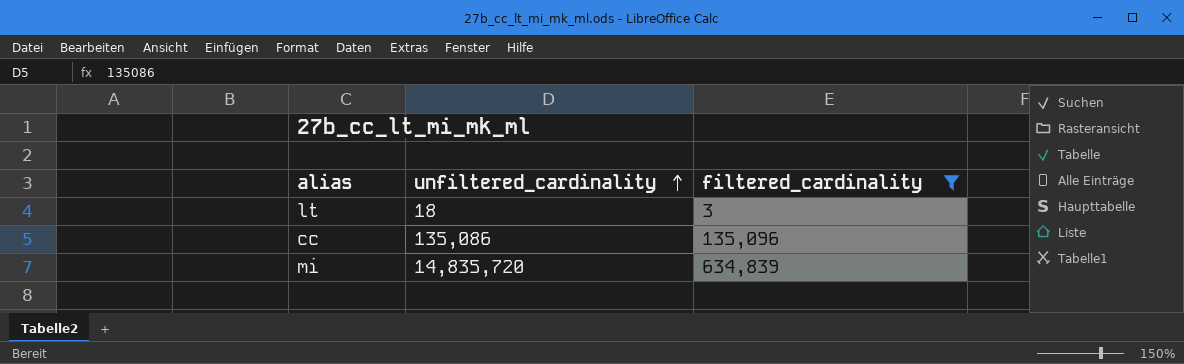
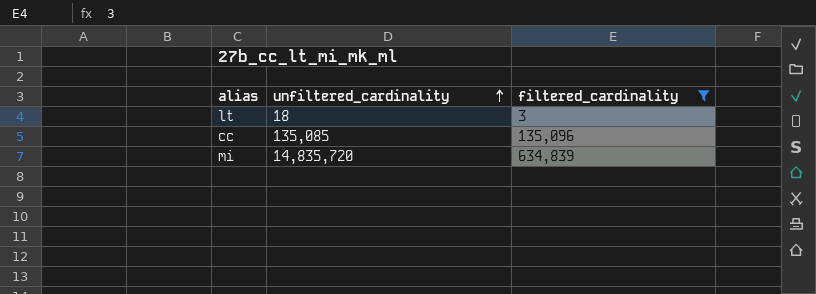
cc | unfiltered_cardinality: 135,086 -> 135,085

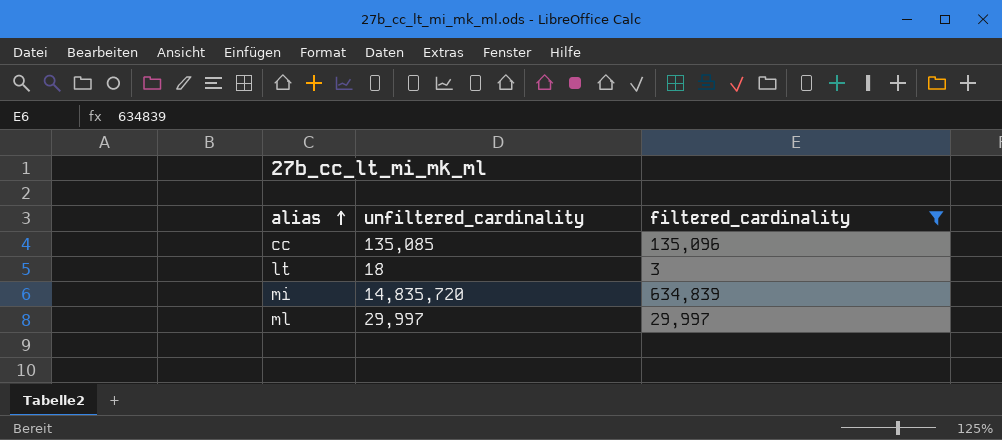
row order: unfiltered_cardinality ascending -> alias ascending
row ml: none -> 29,997 | 29,997

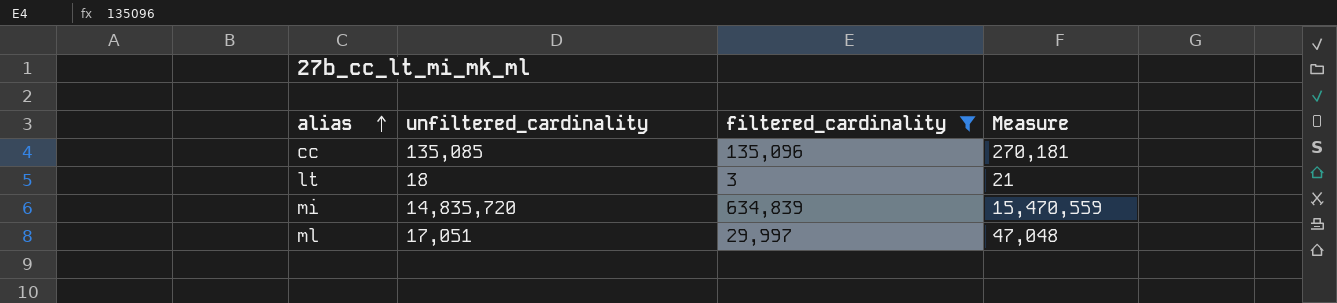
column Measure | formula: none -> [unfiltered_cardinality] + [filtered_cardinality]
ml | unfiltered_cardinality: 29,997 -> 17,051

